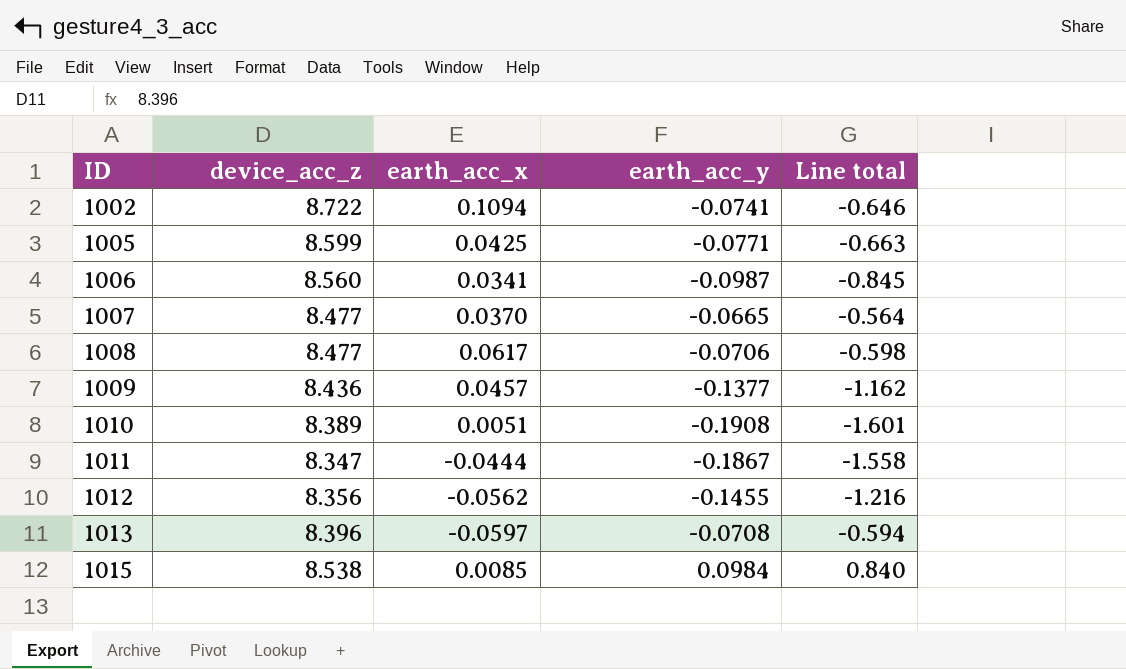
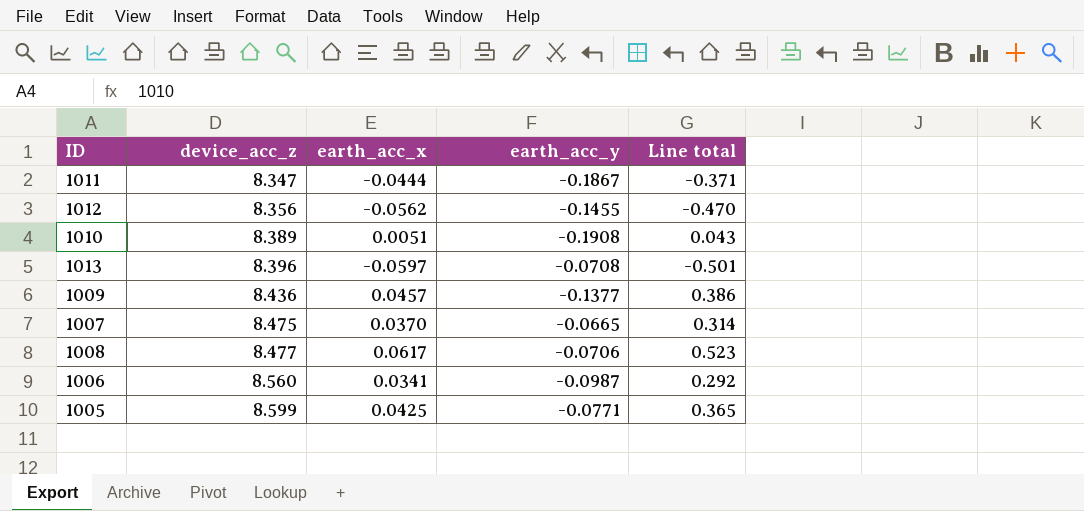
row order: ID ascending -> device_acc_z ascending
column Line total | formula: [device_acc_z] * [earth_acc_y] -> [device_acc_z] * [earth_acc_x]
row 1002: 8.722 | 0.1094 | -0.0741 | -0.646 -> none
row 1015: 8.538 | 0.0085 | 0.0984 | 0.840 -> none
1007 | device_acc_z: 8.477 -> 8.475

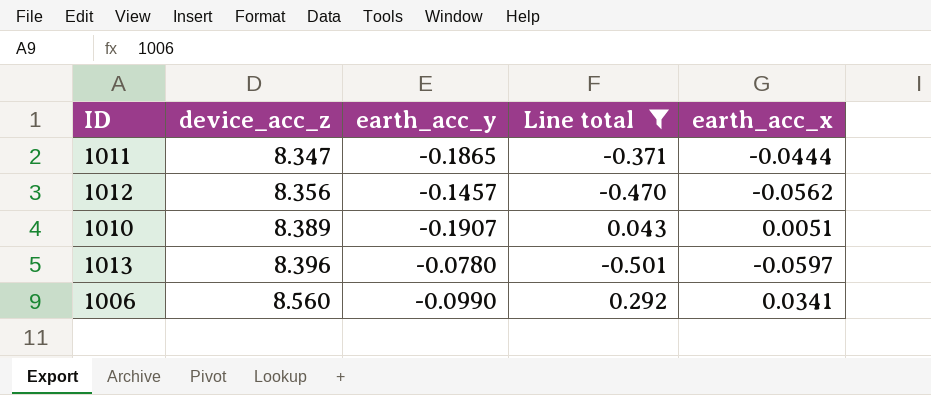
filter: none -> Line total <= 0.292
column earth_acc_x | position: 3 -> 5
1011 | earth_acc_y: -0.1867 -> -0.1865
1012 | earth_acc_y: -0.1455 -> -0.1457
1010 | earth_acc_y: -0.1908 -> -0.1907
1013 | earth_acc_y: -0.0708 -> -0.0780
1006 | earth_acc_y: -0.0987 -> -0.0990

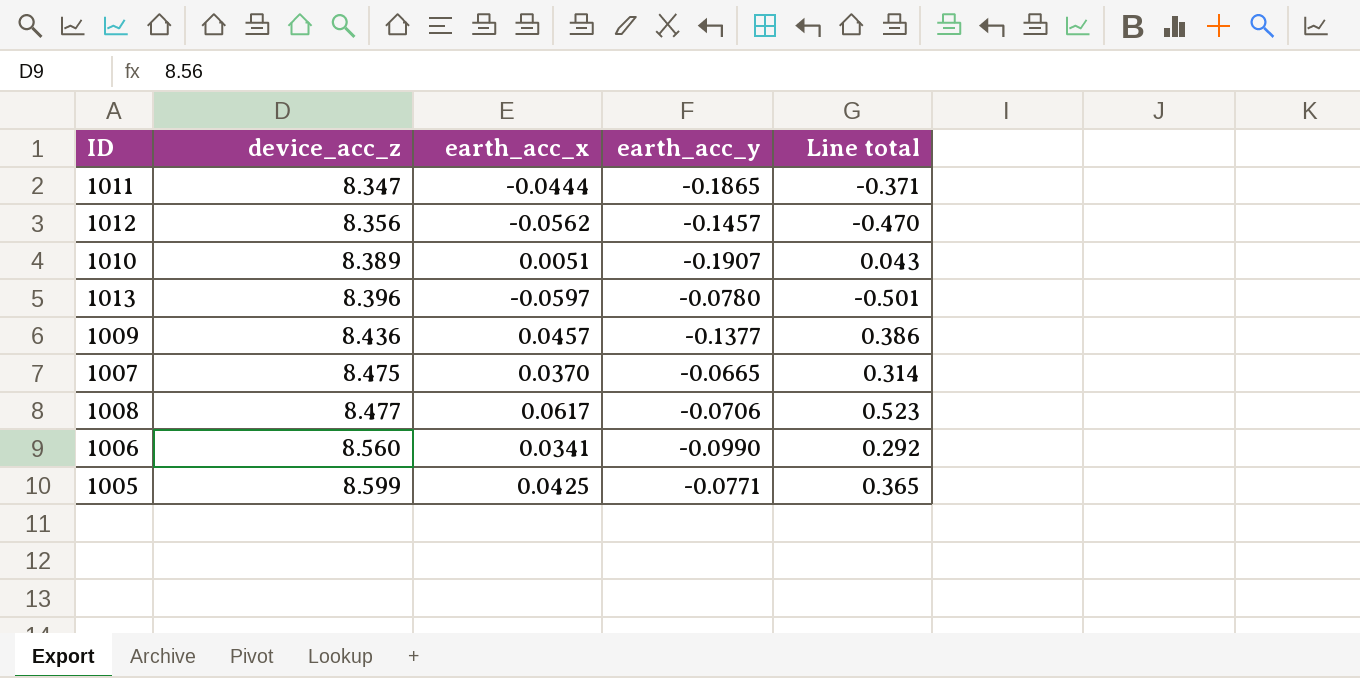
filter: Line total <= 0.292 -> none
column earth_acc_x | position: 5 -> 3

